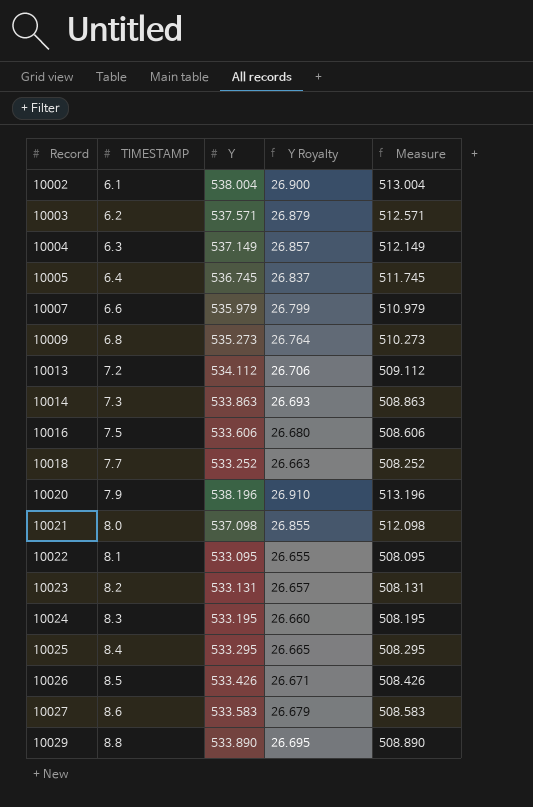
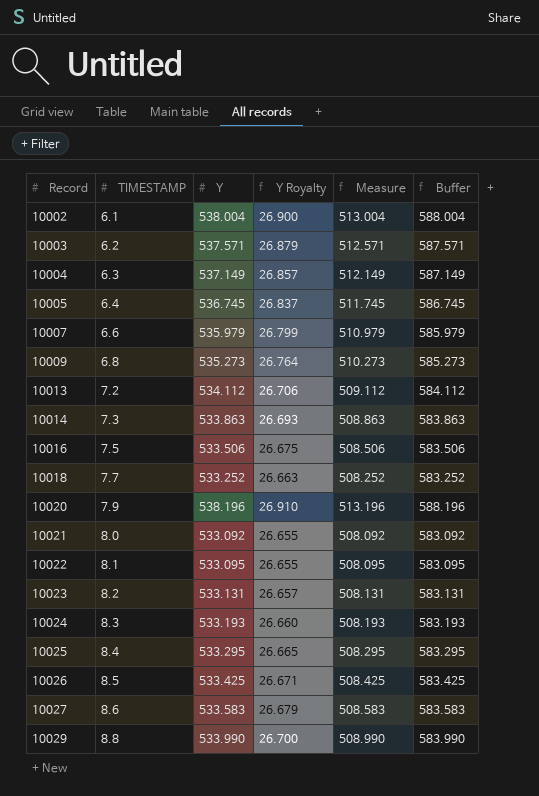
column Buffer | formula: none -> [Y] + 50
10016 | Y: 533.606 -> 533.506
10016 | Y Royalty: 26.680 -> 26.675
10016 | Measure: 508.606 -> 508.506
10021 | Y: 537.098 -> 533.092
10021 | Y Royalty: 26.855 -> 26.655
10021 | Measure: 512.098 -> 508.092
10024 | Y: 533.195 -> 533.193
10024 | Measure: 508.195 -> 508.193
10026 | Y: 533.426 -> 533.425
10026 | Measure: 508.426 -> 508.425
10029 | Y: 533.890 -> 533.990
10029 | Y Royalty: 26.695 -> 26.700
10029 | Measure: 508.890 -> 508.990

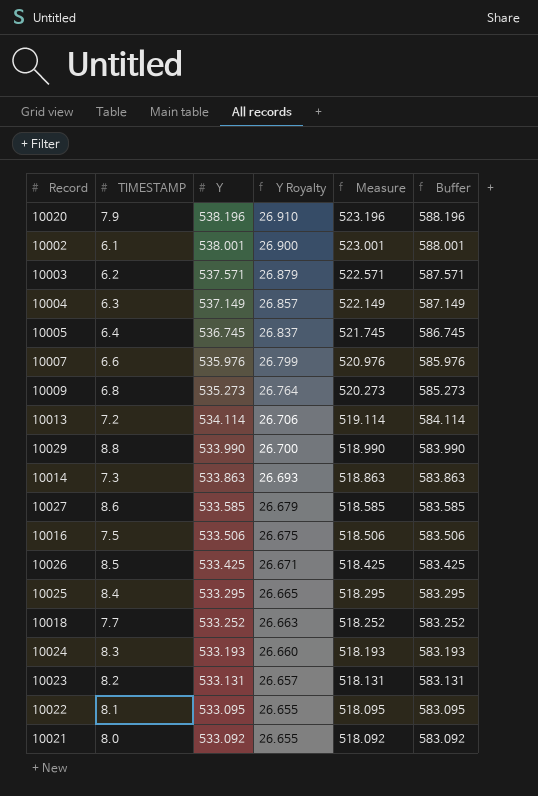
row order: Record ascending -> Y descending
column Measure | formula: [Y] - 25 -> [Y] - 15
10002 | Y: 538.004 -> 538.001
10002 | Buffer: 588.004 -> 588.001
10007 | Y: 535.979 -> 535.976
10007 | Buffer: 585.979 -> 585.976
10013 | Y: 534.112 -> 534.114
10013 | Buffer: 584.112 -> 584.114
10027 | Y: 533.583 -> 533.585
10027 | Buffer: 583.583 -> 583.585

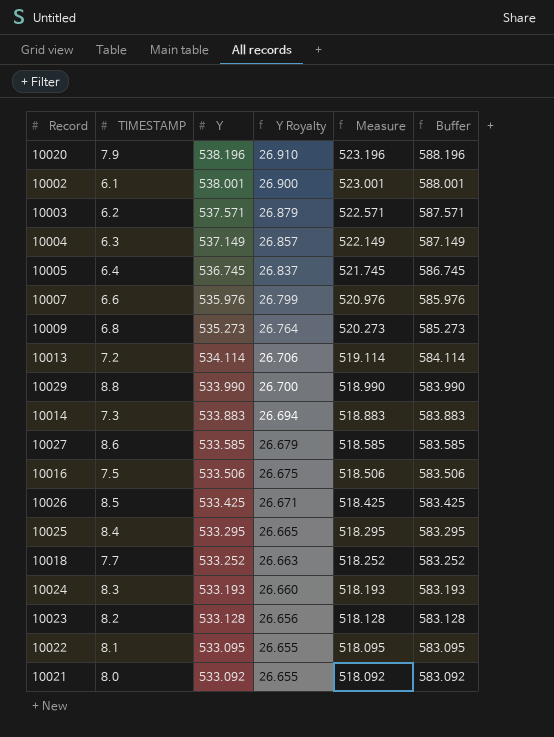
10014 | Y: 533.863 -> 533.883
10014 | Y Royalty: 26.693 -> 26.694
10014 | Measure: 518.863 -> 518.883
10014 | Buffer: 583.863 -> 583.883
10023 | Y: 533.131 -> 533.128
10023 | Y Royalty: 26.657 -> 26.656
10023 | Measure: 518.131 -> 518.128
10023 | Buffer: 583.131 -> 583.128

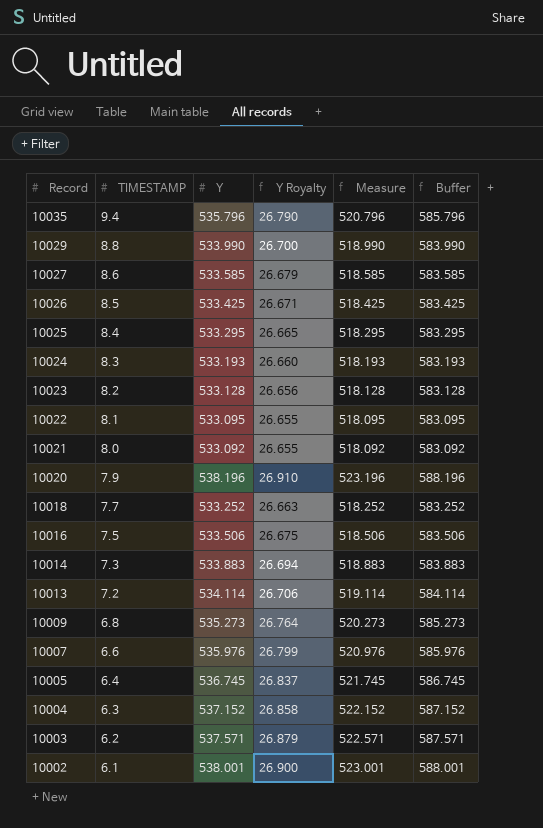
row order: Y descending -> Record descending
row 10035: none -> 9.4 | 535.796 | 26.790 | 520.796 | 585.796
10004 | Y: 537.149 -> 537.152
10004 | Y Royalty: 26.857 -> 26.858
10004 | Measure: 522.149 -> 522.152
10004 | Buffer: 587.149 -> 587.152

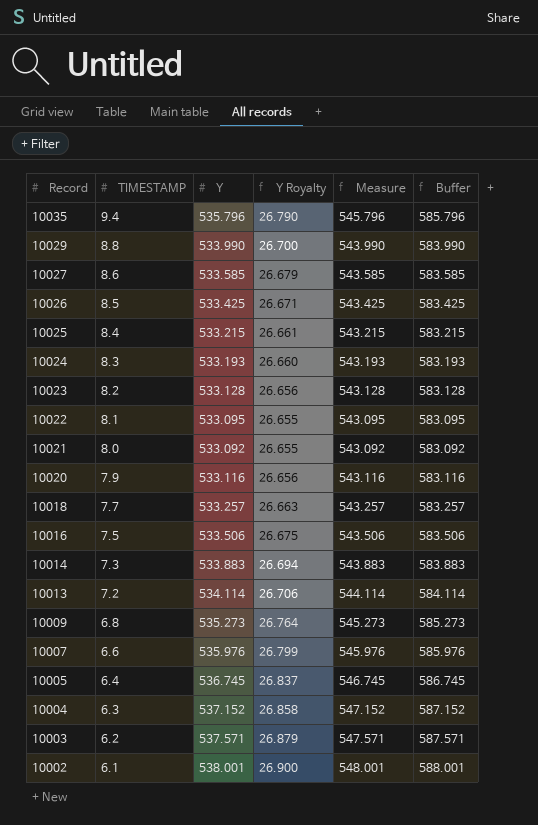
column Measure | formula: [Y] - 15 -> [Y] + 10
10025 | Y: 533.295 -> 533.215
10025 | Y Royalty: 26.665 -> 26.661
10025 | Buffer: 583.295 -> 583.215
10020 | Y: 538.196 -> 533.116
10020 | Y Royalty: 26.910 -> 26.656
10020 | Buffer: 588.196 -> 583.116
10018 | Y: 533.252 -> 533.257
10018 | Buffer: 583.252 -> 583.257

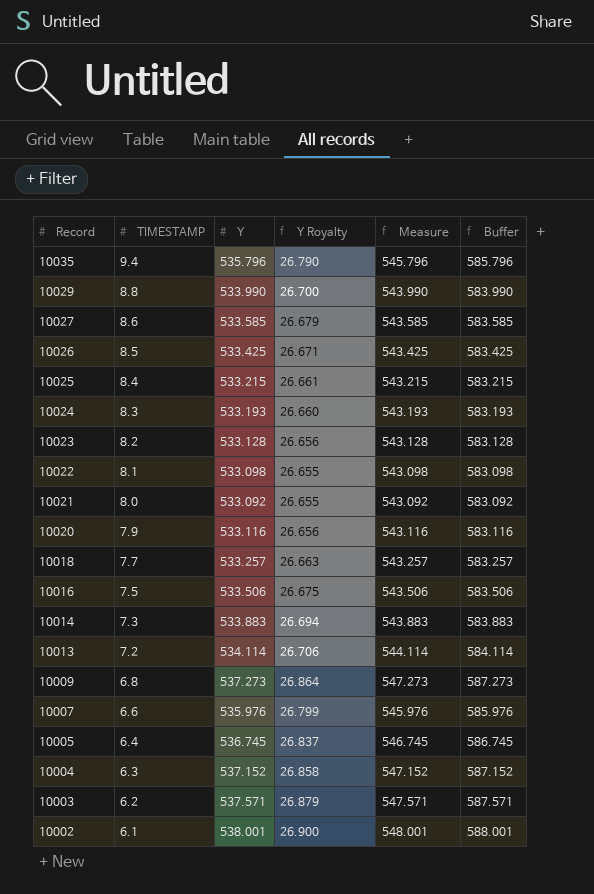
10022 | Y: 533.095 -> 533.098
10022 | Measure: 543.095 -> 543.098
10022 | Buffer: 583.095 -> 583.098
10009 | Y: 535.273 -> 537.273
10009 | Y Royalty: 26.764 -> 26.864
10009 | Measure: 545.273 -> 547.273
10009 | Buffer: 585.273 -> 587.273

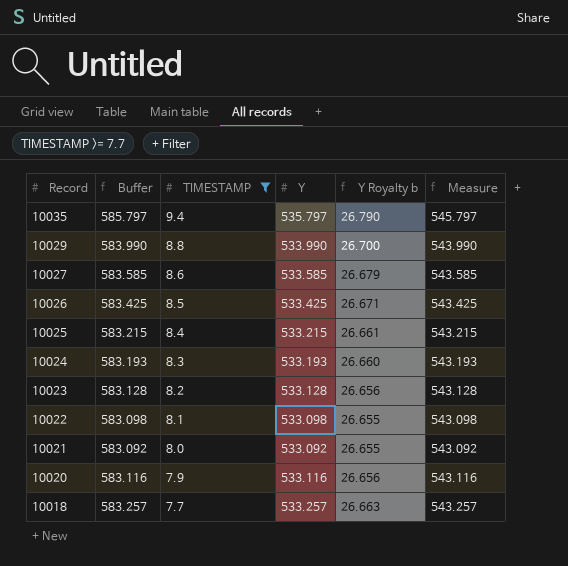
filter: none -> TIMESTAMP >= 7.7
column Buffer | position: 6 -> 2
column name: Y Royalty -> Y Royalty b
10035 | Buffer: 585.796 -> 585.797
10035 | Y: 535.796 -> 535.797
10035 | Measure: 545.796 -> 545.797

